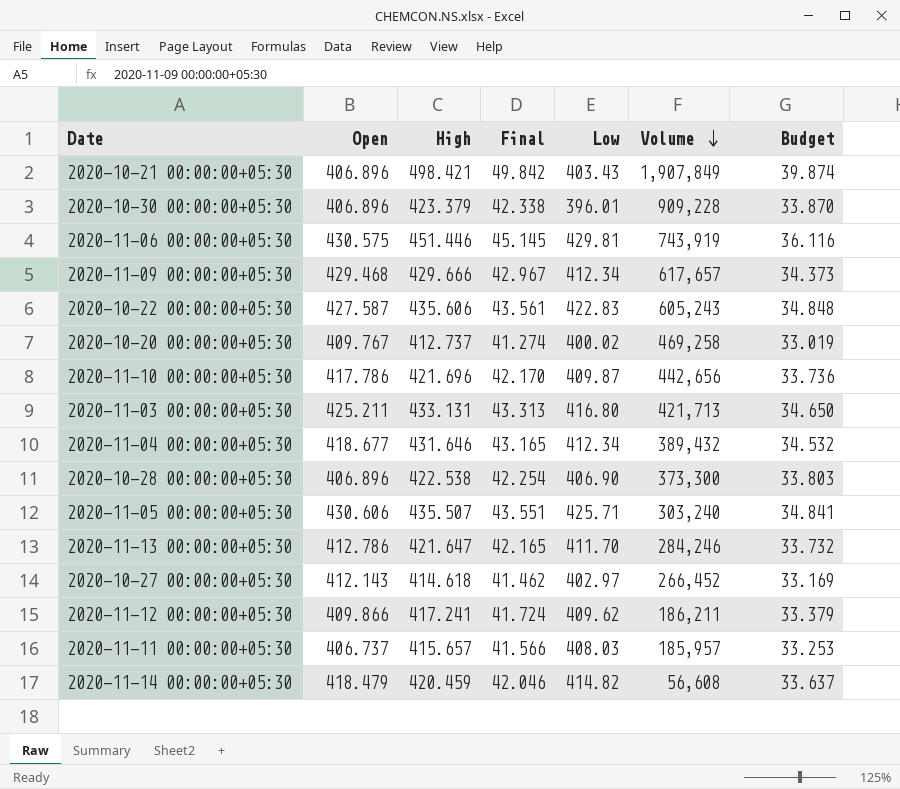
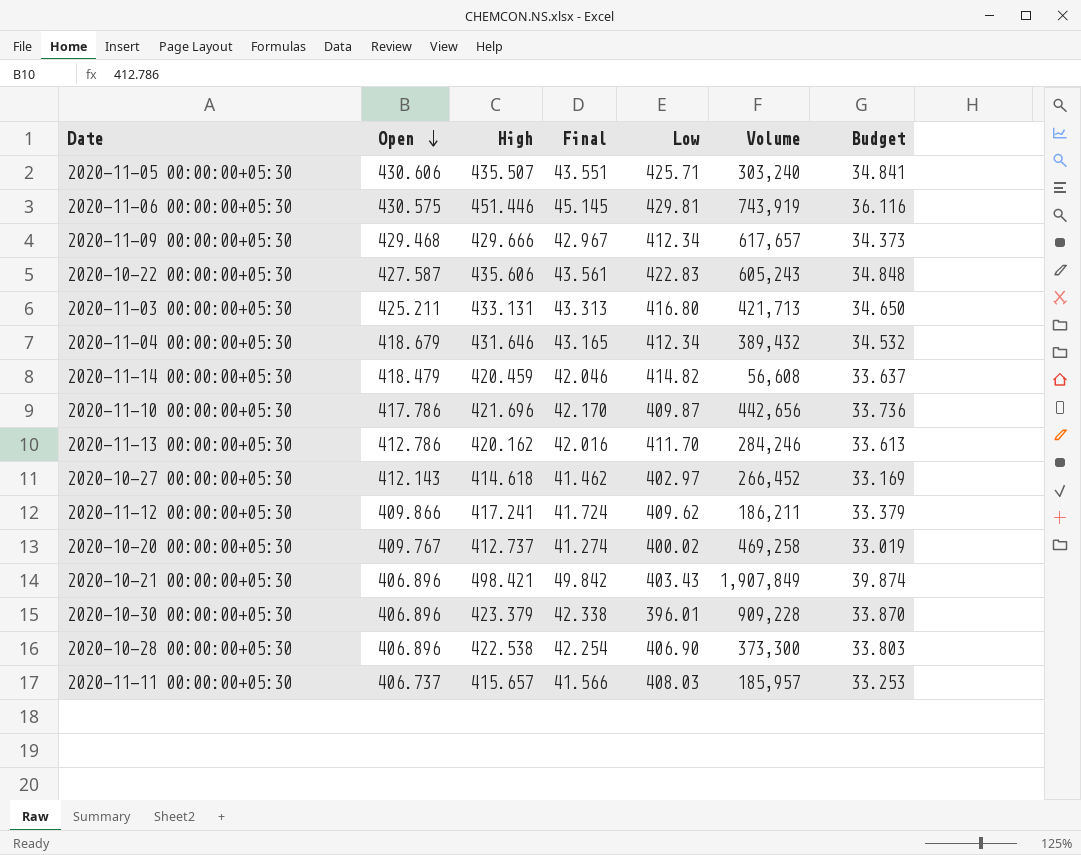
row order: Volume descending -> Open descending
2020-11-04 00:00:00+05:30 | Open: 418.677 -> 418.679
2020-11-13 00:00:00+05:30 | High: 421.647 -> 420.162
2020-11-13 00:00:00+05:30 | Final: 42.165 -> 42.016
2020-11-13 00:00:00+05:30 | Budget: 33.732 -> 33.613

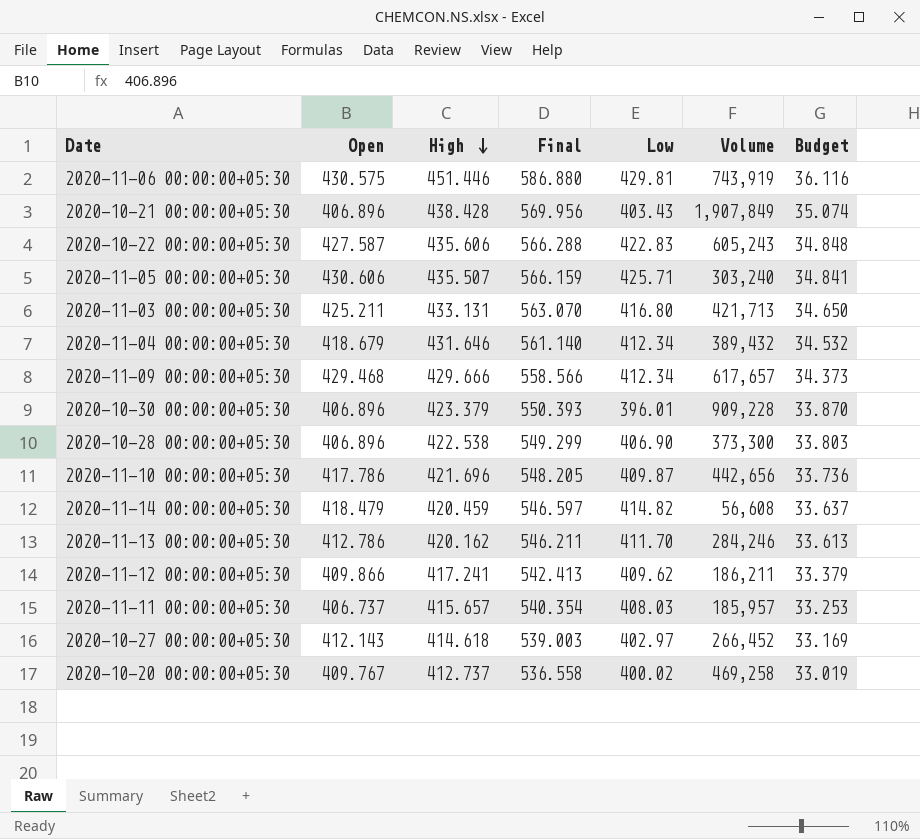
row order: Open descending -> High descending
column Final | formula: [High] * 0.1 -> [High] * 1.3
2020-10-21 00:00:00+05:30 | High: 498.421 -> 438.428
2020-10-21 00:00:00+05:30 | Budget: 39.874 -> 35.074

